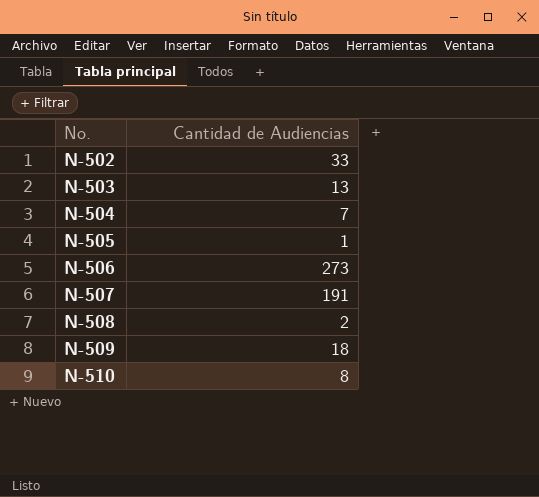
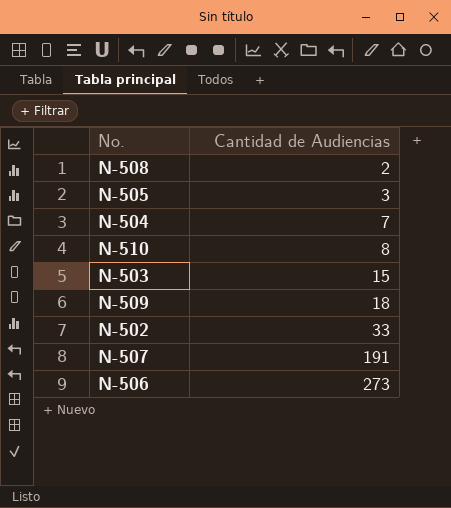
row order: No. ascending -> Cantidad de Audiencias ascending
N-505 | Cantidad de Audiencias: 1 -> 3
N-503 | Cantidad de Audiencias: 13 -> 15

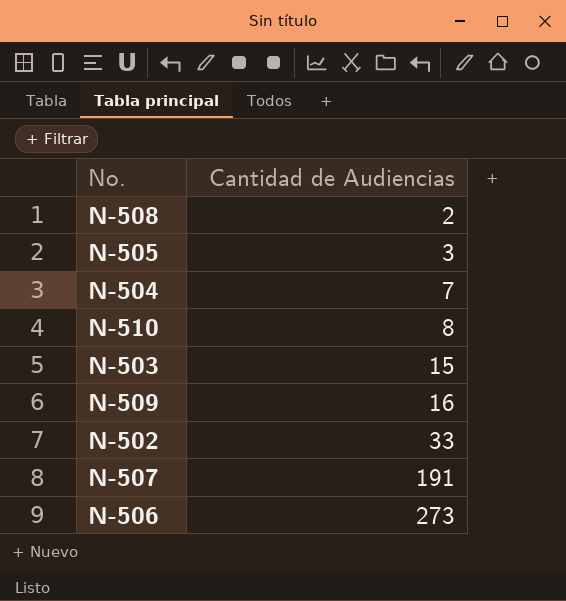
N-509 | Cantidad de Audiencias: 18 -> 16

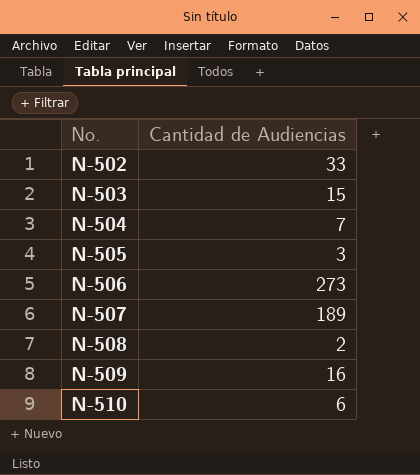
row order: Cantidad de Audiencias ascending -> No. ascending
N-507 | Cantidad de Audiencias: 191 -> 189
N-510 | Cantidad de Audiencias: 8 -> 6

